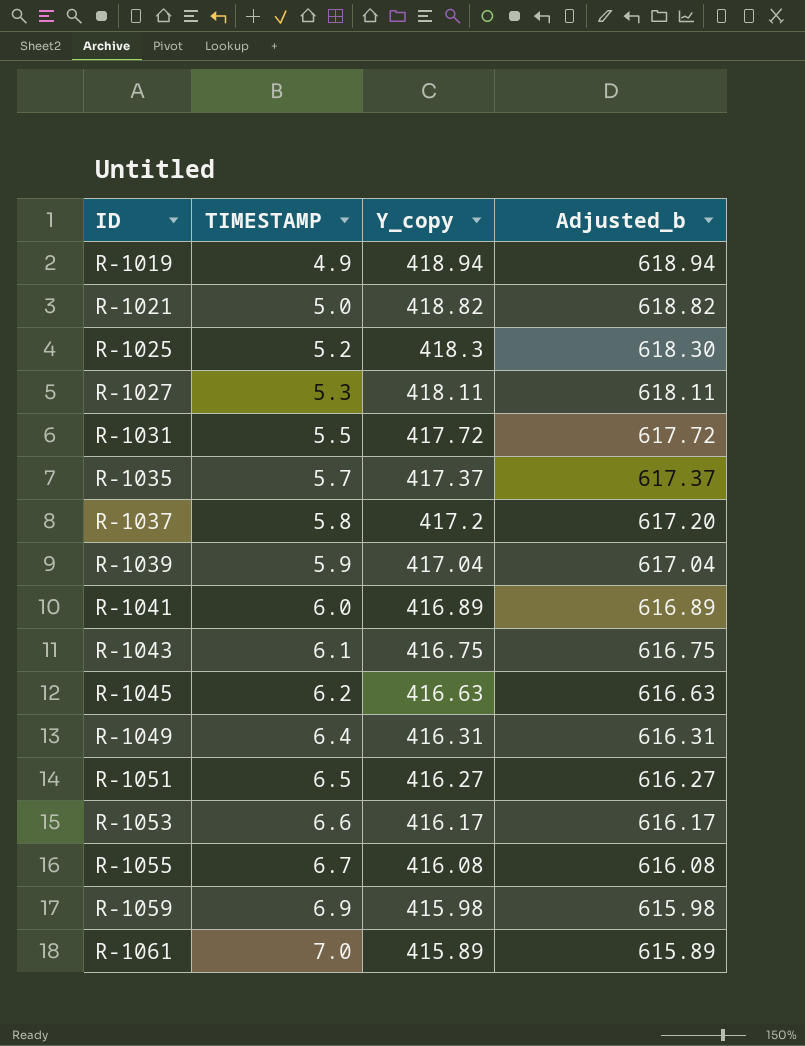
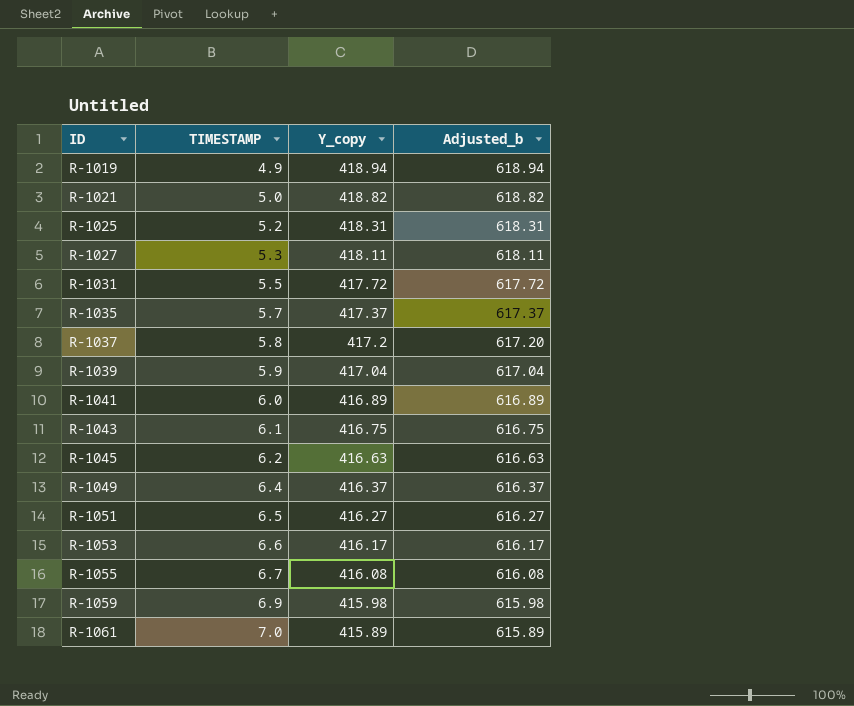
R-1025 | Y_copy: 418.3 -> 418.31
R-1025 | Adjusted_b: 618.30 -> 618.31
R-1049 | Y_copy: 416.31 -> 416.37
R-1049 | Adjusted_b: 616.31 -> 616.37

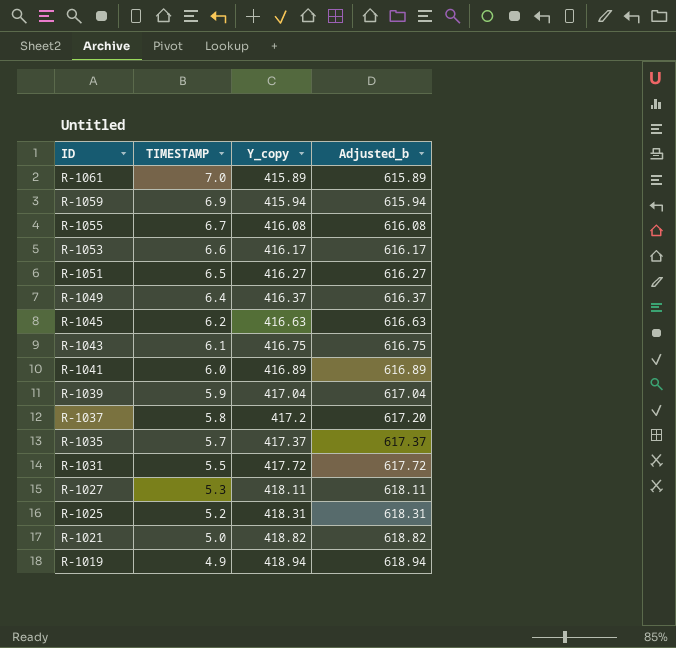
row order: ID ascending -> ID descending
R-1059 | Y_copy: 415.98 -> 415.94
R-1059 | Adjusted_b: 615.98 -> 615.94

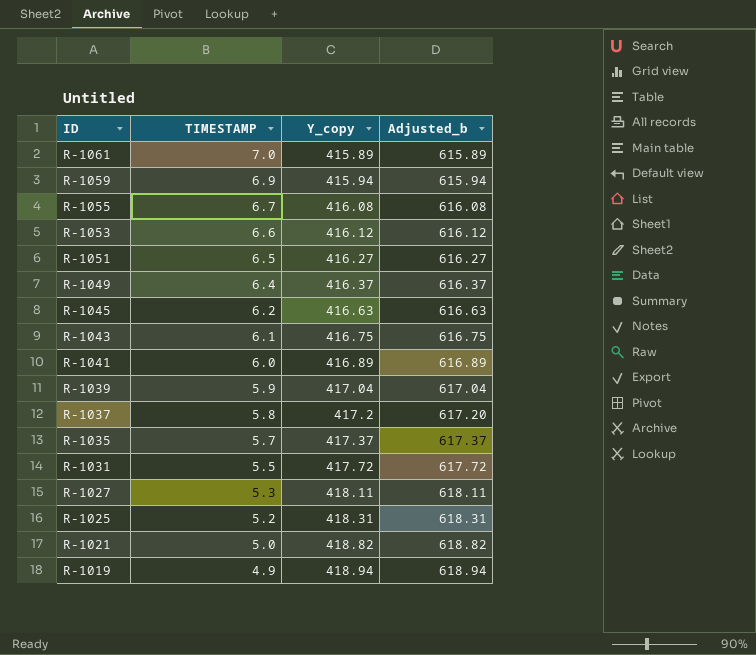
R-1053 | Y_copy: 416.17 -> 416.12
R-1053 | Adjusted_b: 616.17 -> 616.12

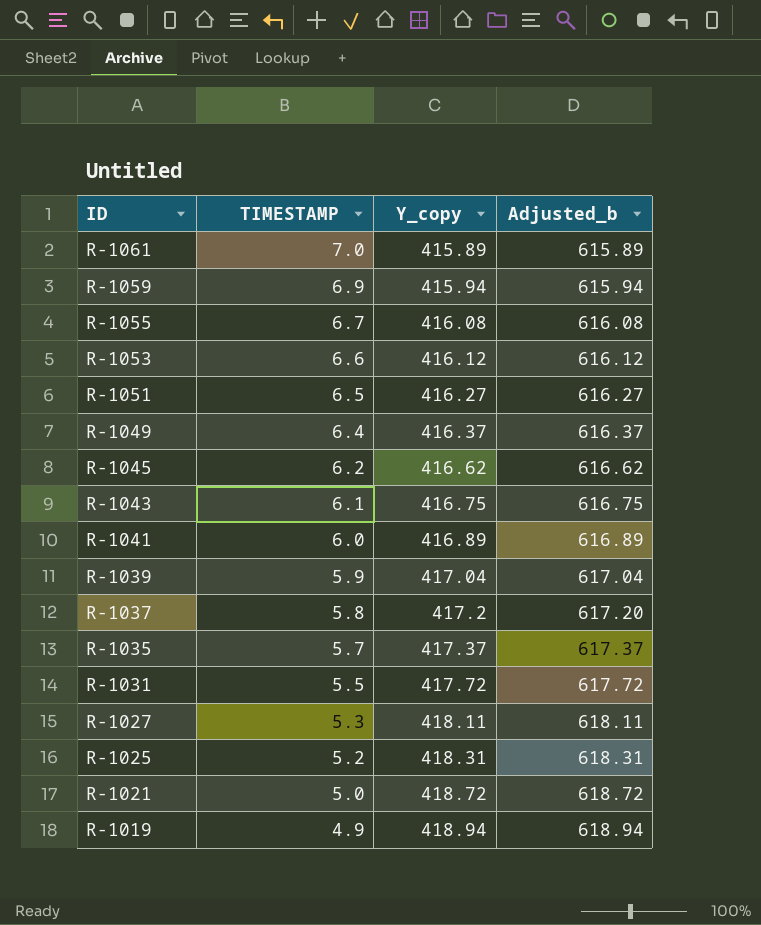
R-1045 | Y_copy: 416.63 -> 416.62
R-1045 | Adjusted_b: 616.63 -> 616.62
R-1021 | Y_copy: 418.82 -> 418.72
R-1021 | Adjusted_b: 618.82 -> 618.72

